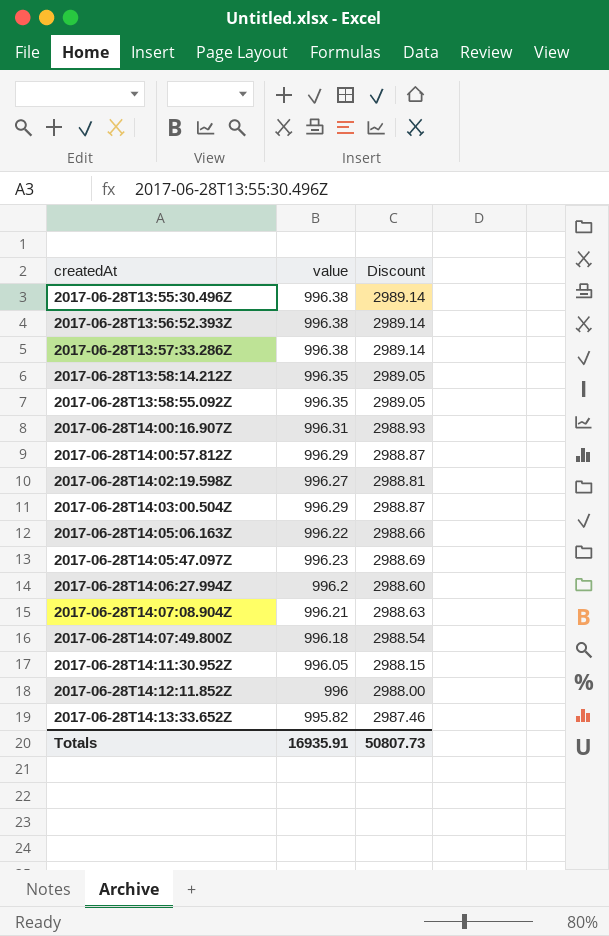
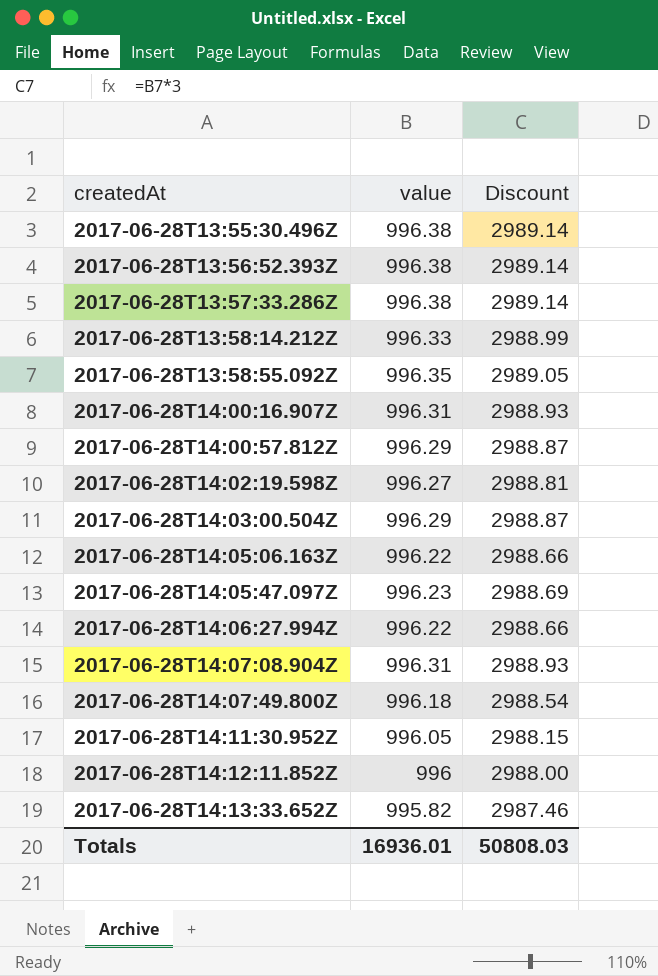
2017-06-28T13:58:14.212Z | value: 996.35 -> 996.33
2017-06-28T13:58:14.212Z | Discount: 2989.05 -> 2988.99
2017-06-28T14:06:27.994Z | value: 996.2 -> 996.22
2017-06-28T14:06:27.994Z | Discount: 2988.60 -> 2988.66
2017-06-28T14:07:08.904Z | value: 996.21 -> 996.31
2017-06-28T14:07:08.904Z | Discount: 2988.63 -> 2988.93
Totals | value: 16935.91 -> 16936.01
Totals | Discount: 50807.73 -> 50808.03

